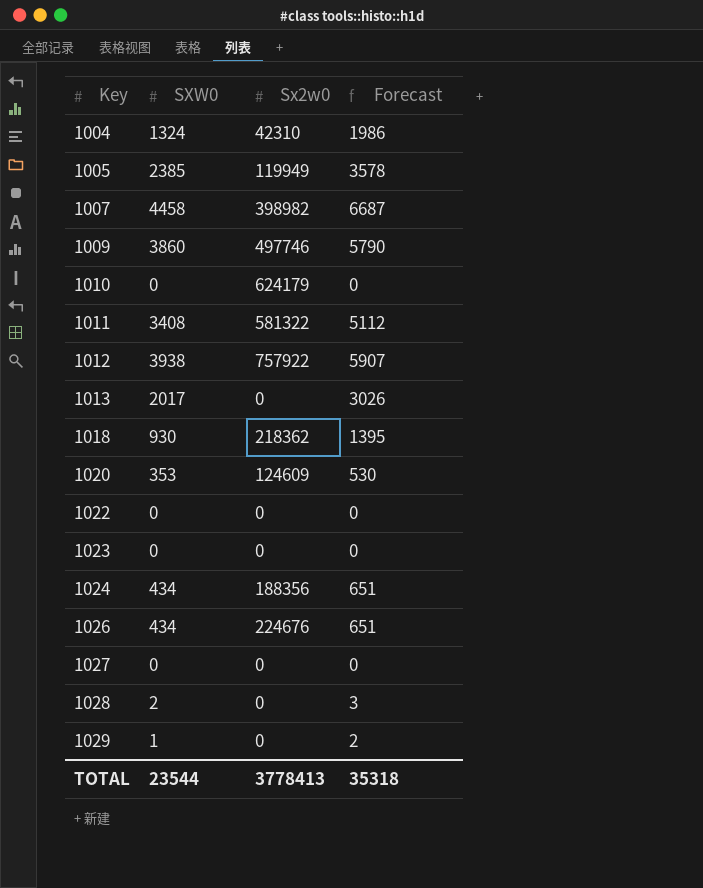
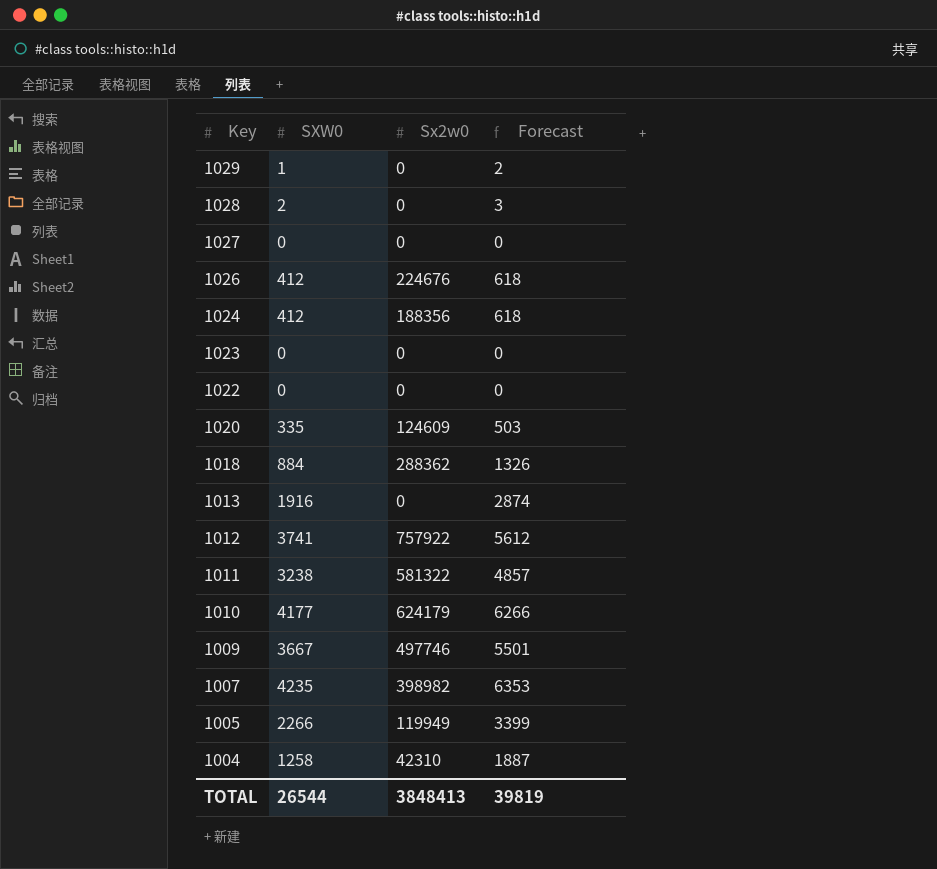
row order: Key ascending -> Key descending
1026 | SXW0: 434 -> 412
1026 | Forecast: 651 -> 618
1024 | SXW0: 434 -> 412
1024 | Forecast: 651 -> 618
1020 | SXW0: 353 -> 335
1020 | Forecast: 530 -> 503
1018 | SXW0: 930 -> 884
1018 | Sx2w0: 218362 -> 288362
1018 | Forecast: 1395 -> 1326
1013 | SXW0: 2017 -> 1916
1013 | Forecast: 3026 -> 2874
1012 | SXW0: 3938 -> 3741
1012 | Forecast: 5907 -> 5612
1011 | SXW0: 3408 -> 3238
1011 | Forecast: 5112 -> 4857
1010 | SXW0: 0 -> 4177
1010 | Forecast: 0 -> 6266
1009 | SXW0: 3860 -> 3667
1009 | Forecast: 5790 -> 5501
1007 | SXW0: 4458 -> 4235
1007 | Forecast: 6687 -> 6353
1005 | SXW0: 2385 -> 2266
1005 | Forecast: 3578 -> 3399
1004 | SXW0: 1324 -> 1258
1004 | Forecast: 1986 -> 1887
TOTAL | SXW0: 23544 -> 26544
TOTAL | Sx2w0: 3778413 -> 3848413
TOTAL | Forecast: 35318 -> 39819

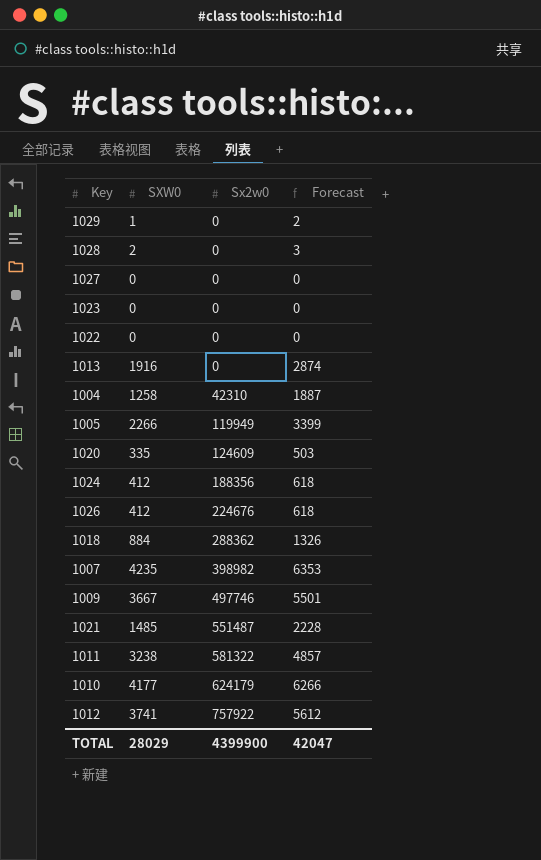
row order: Key descending -> Sx2w0 ascending
row 1021: none -> 1485 | 551487 | 2228
TOTAL | SXW0: 26544 -> 28029
TOTAL | Sx2w0: 3848413 -> 4399900
TOTAL | Forecast: 39819 -> 42047

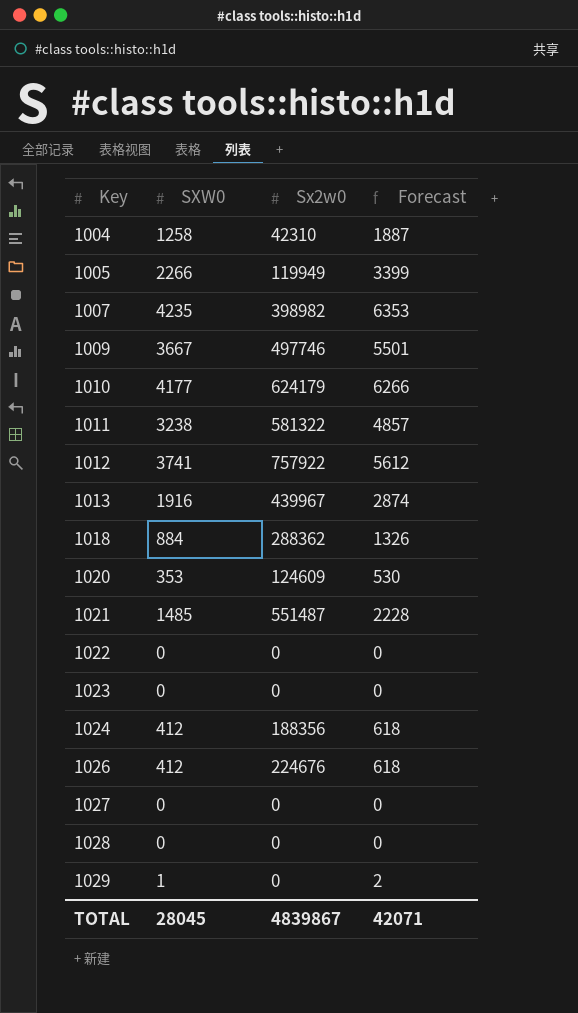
row order: Sx2w0 ascending -> Key ascending
1013 | Sx2w0: 0 -> 439967
1020 | SXW0: 335 -> 353
1020 | Forecast: 503 -> 530
1028 | SXW0: 2 -> 0
1028 | Forecast: 3 -> 0
TOTAL | SXW0: 28029 -> 28045
TOTAL | Sx2w0: 4399900 -> 4839867
TOTAL | Forecast: 42047 -> 42071

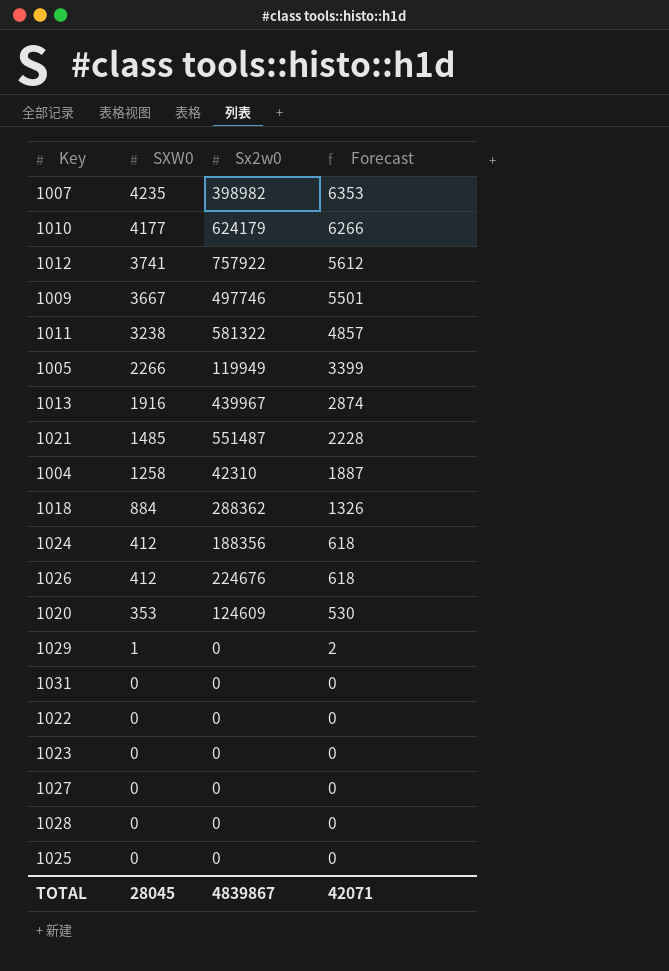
row order: Key ascending -> SXW0 descending
row 1031: none -> 0 | 0 | 0
row 1025: none -> 0 | 0 | 0

